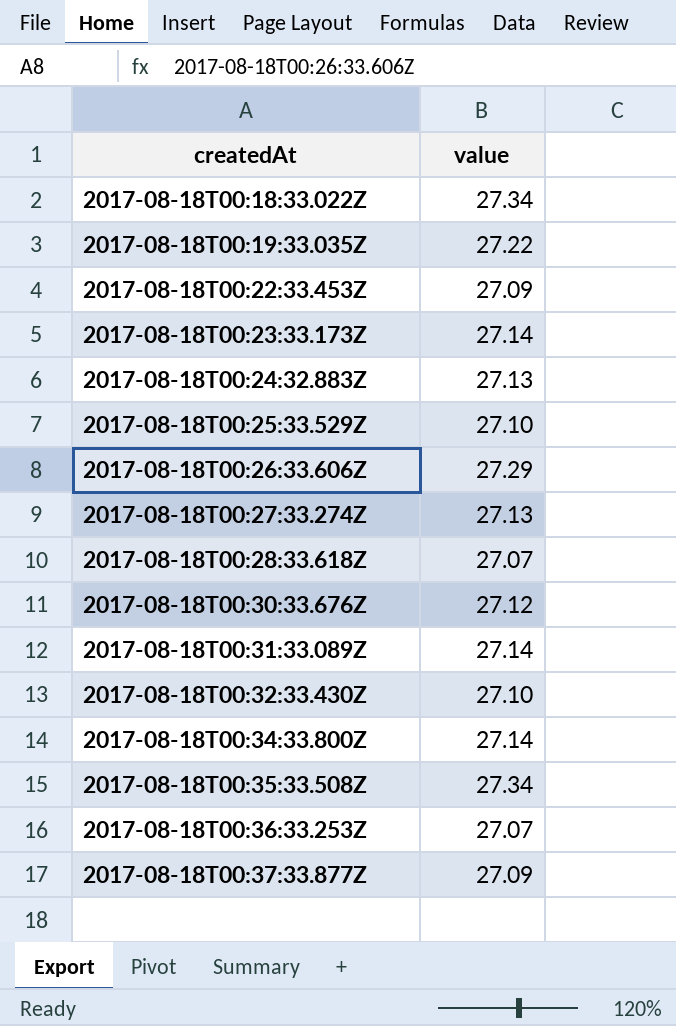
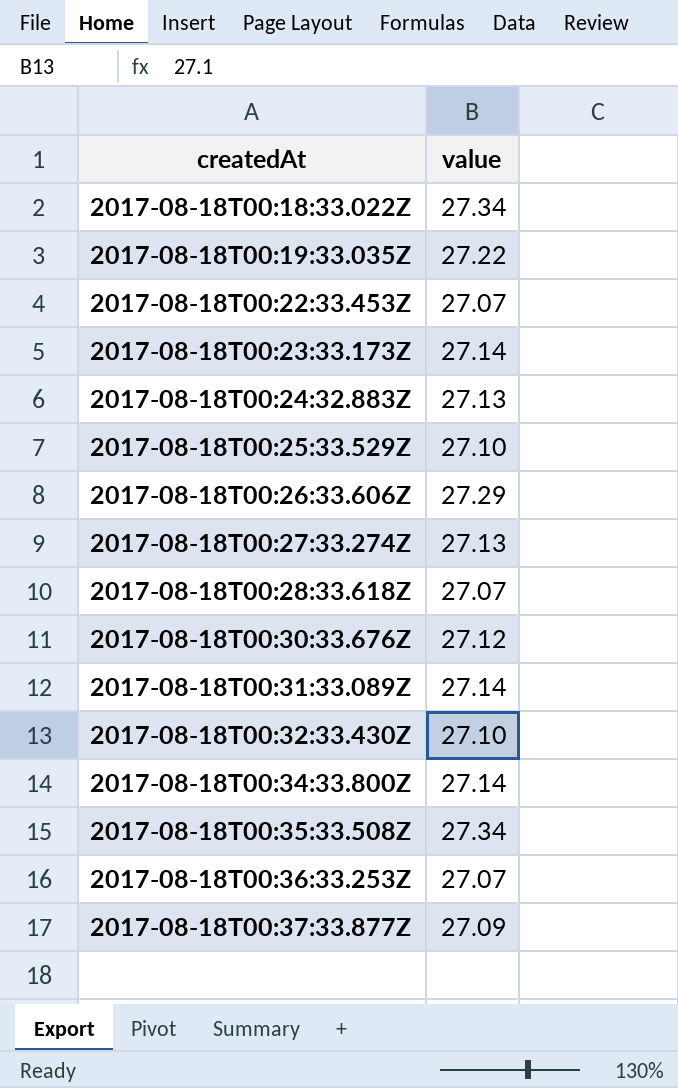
2017-08-18T00:22:33.453Z | value: 27.09 -> 27.07

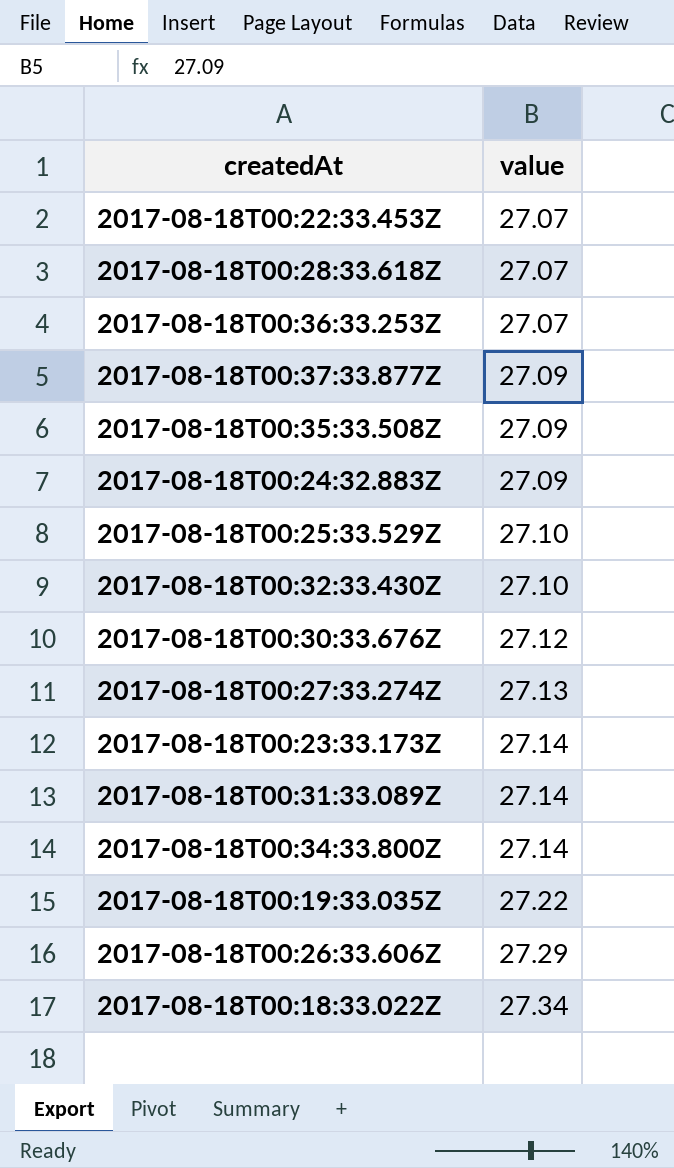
row order: createdAt ascending -> value ascending
2017-08-18T00:35:33.508Z | value: 27.34 -> 27.09
2017-08-18T00:24:32.883Z | value: 27.13 -> 27.09

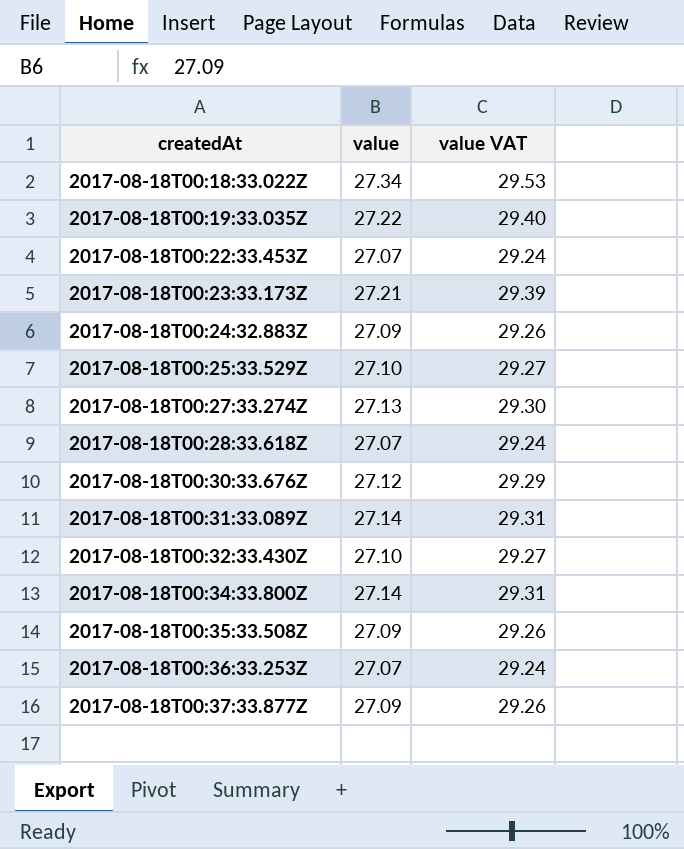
row order: value ascending -> createdAt ascending
column value VAT | formula: none -> [value] * 1.08
row 2017-08-18T00:26:33.606Z: 27.29 -> none
2017-08-18T00:23:33.173Z | value: 27.14 -> 27.21

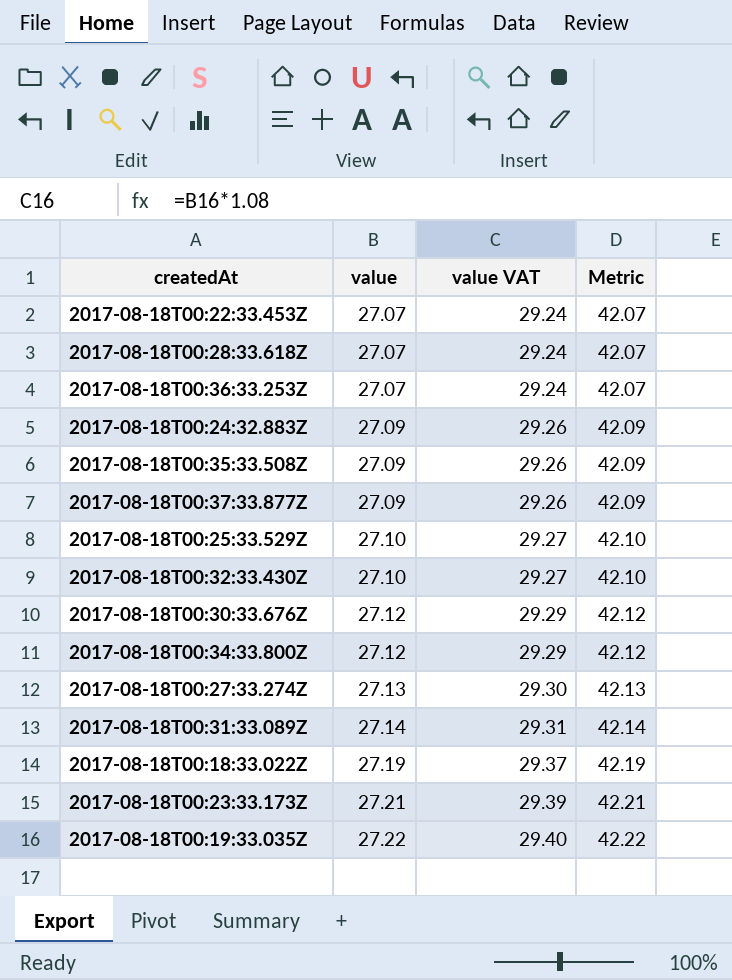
row order: createdAt ascending -> value ascending
column Metric | formula: none -> [value] + 15
2017-08-18T00:34:33.800Z | value: 27.14 -> 27.12
2017-08-18T00:34:33.800Z | value VAT: 29.31 -> 29.29
2017-08-18T00:18:33.022Z | value: 27.34 -> 27.19
2017-08-18T00:18:33.022Z | value VAT: 29.53 -> 29.37

